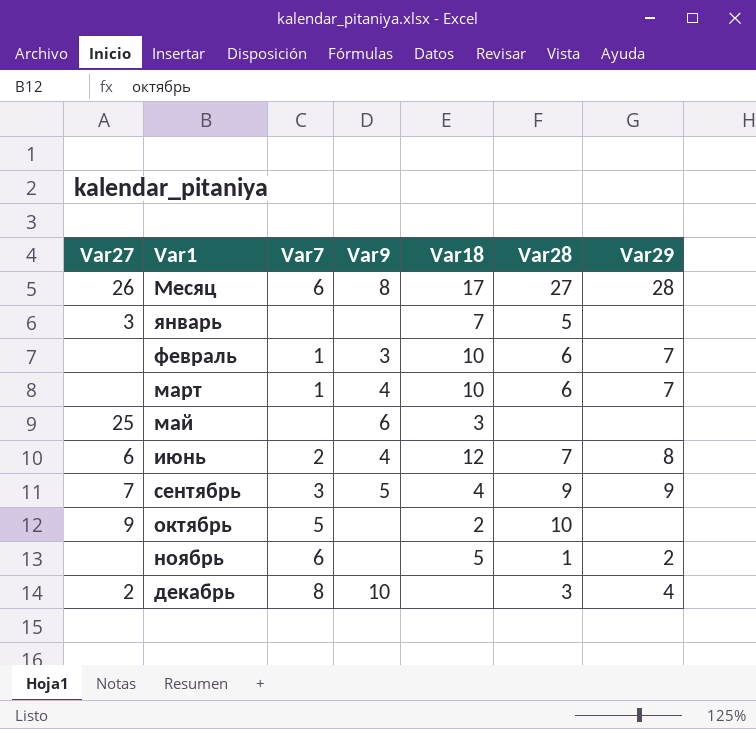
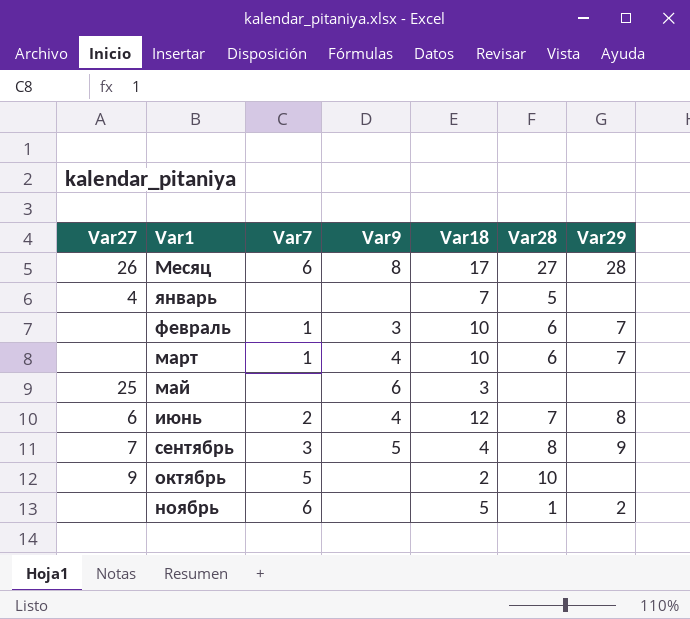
row декабрь: 2 | 8 | 10 | none | 3 | 4 -> none
январь | Var27: 3 -> 4
сентябрь | Var28: 9 -> 8

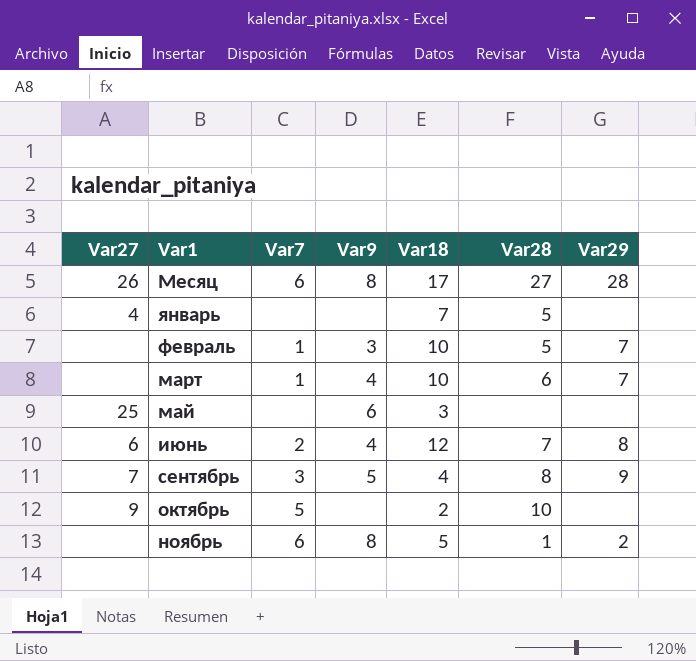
февраль | Var28: 6 -> 5
ноябрь | Var9: none -> 8

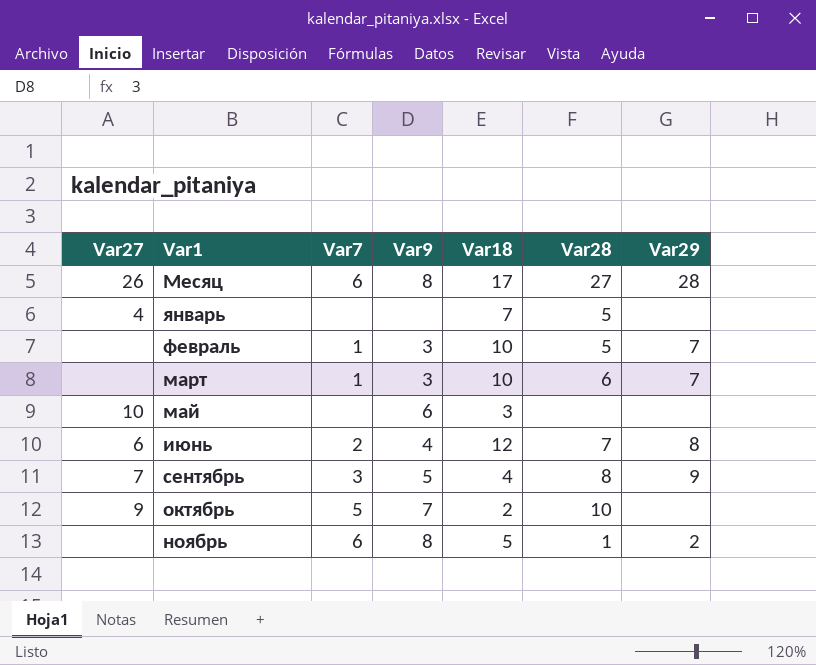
март | Var9: 4 -> 3
май | Var27: 25 -> 10
октябрь | Var9: none -> 7

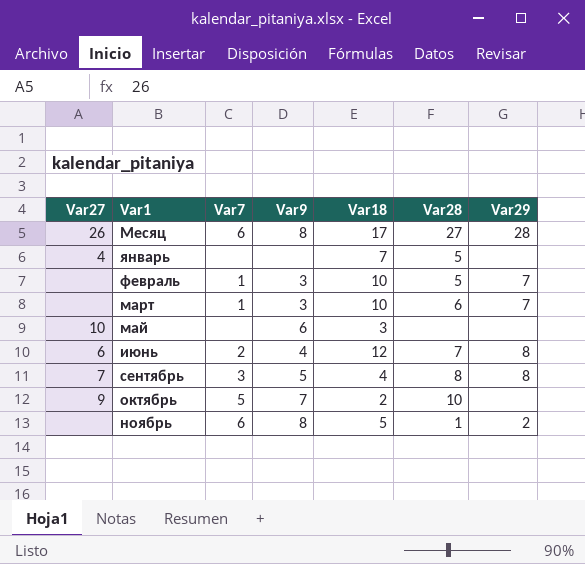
сентябрь | Var29: 9 -> 8

